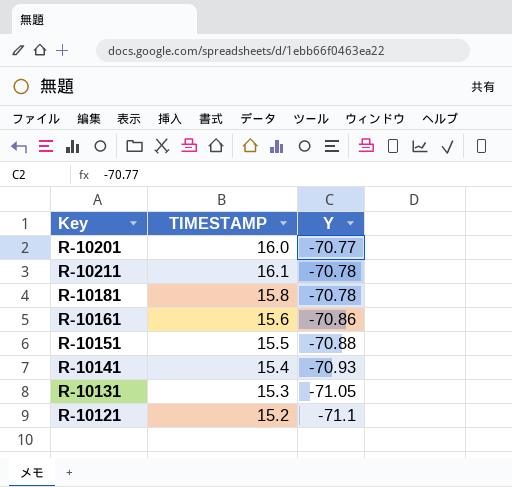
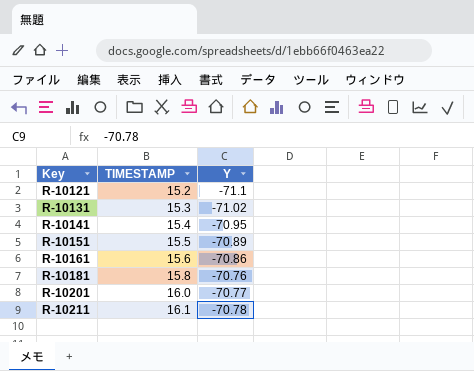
row order: Y descending -> Key ascending
R-10131 | Y: -71.05 -> -71.02
R-10141 | Y: -70.93 -> -70.95
R-10151 | Y: -70.88 -> -70.89
R-10181 | Y: -70.78 -> -70.76

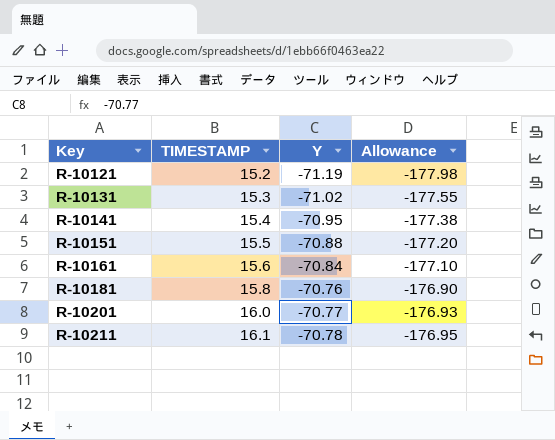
column Allowance | formula: none -> [Y] * 2.5
R-10121 | Y: -71.1 -> -71.19
R-10151 | Y: -70.89 -> -70.88
R-10161 | Y: -70.86 -> -70.84

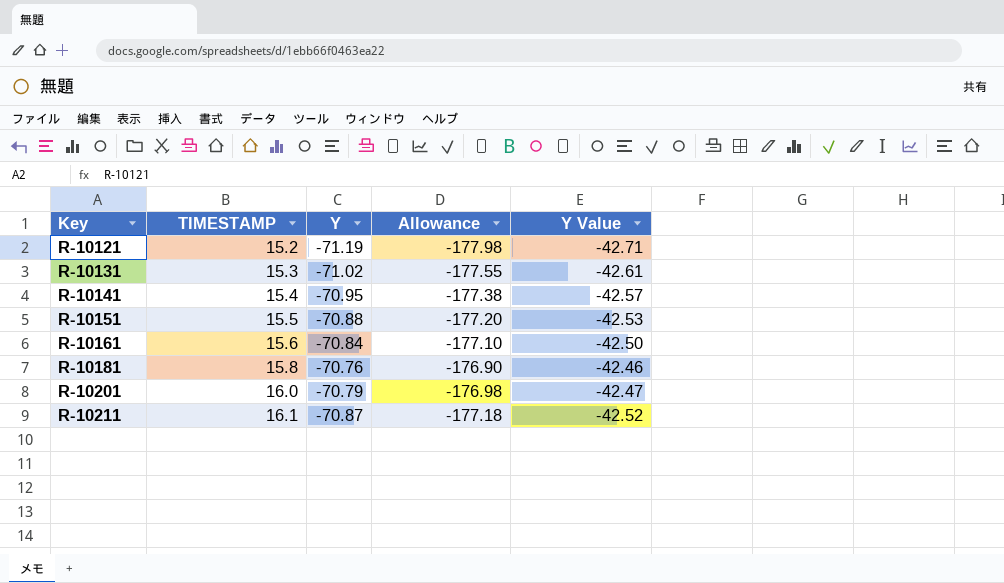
column Y Value | formula: none -> [Y] * 0.6
R-10201 | Y: -70.77 -> -70.79
R-10201 | Allowance: -176.93 -> -176.98
R-10211 | Y: -70.78 -> -70.87
R-10211 | Allowance: -176.95 -> -177.18

